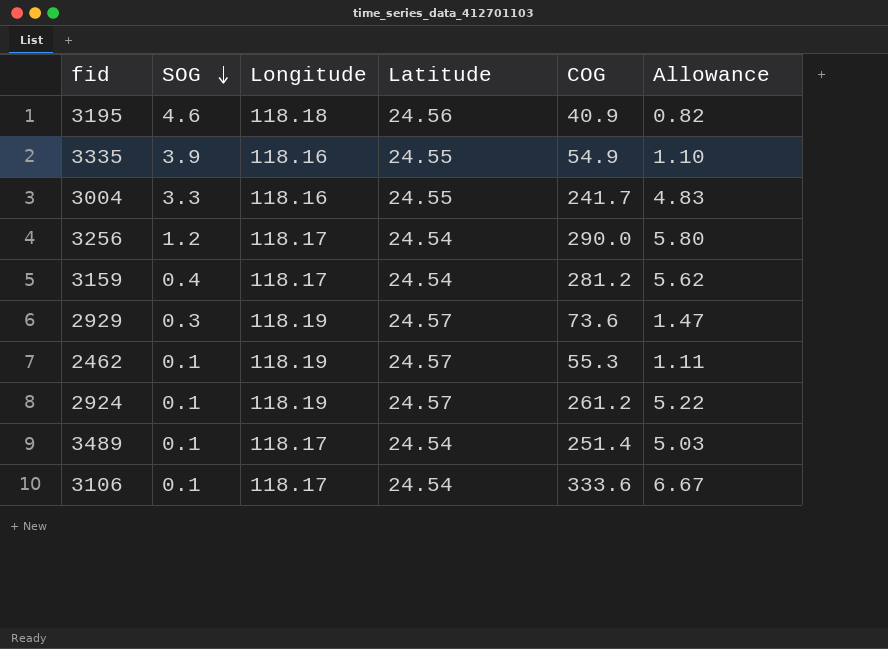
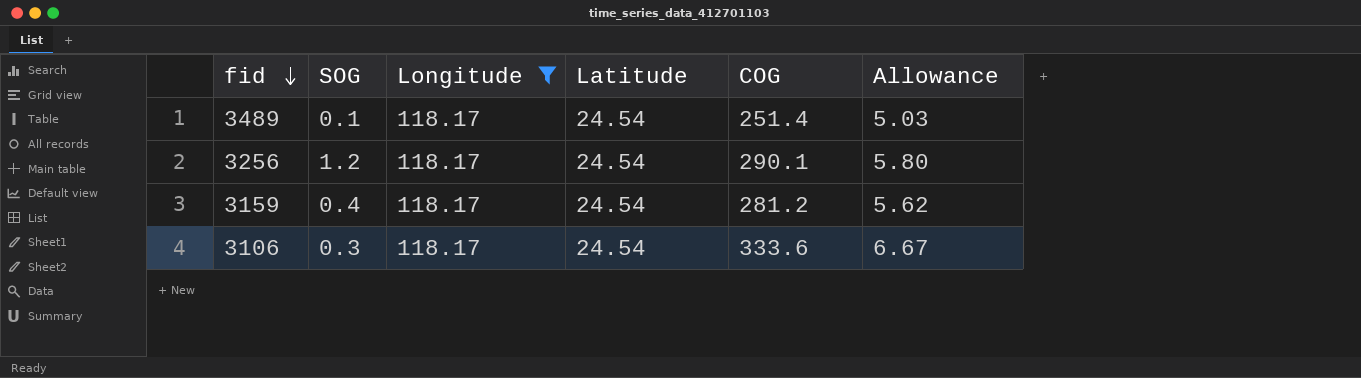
filter: none -> Longitude = 118.17
row order: SOG descending -> fid descending
3256 | COG: 290.0 -> 290.1
3106 | SOG: 0.1 -> 0.3

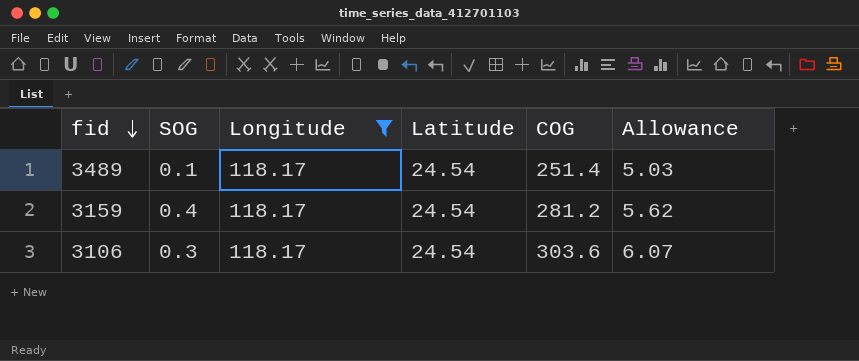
row 3256: 1.2 | 118.17 | 24.54 | 290.1 | 5.80 -> none
3106 | COG: 333.6 -> 303.6
3106 | Allowance: 6.67 -> 6.07

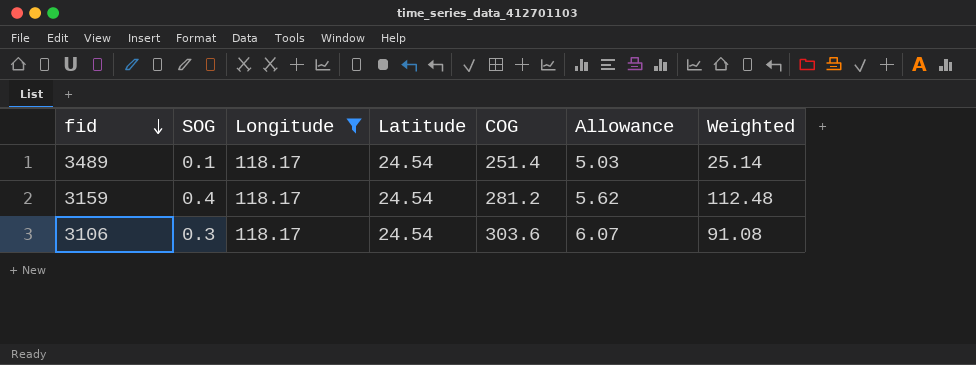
column Weighted | formula: none -> [SOG] * [COG]

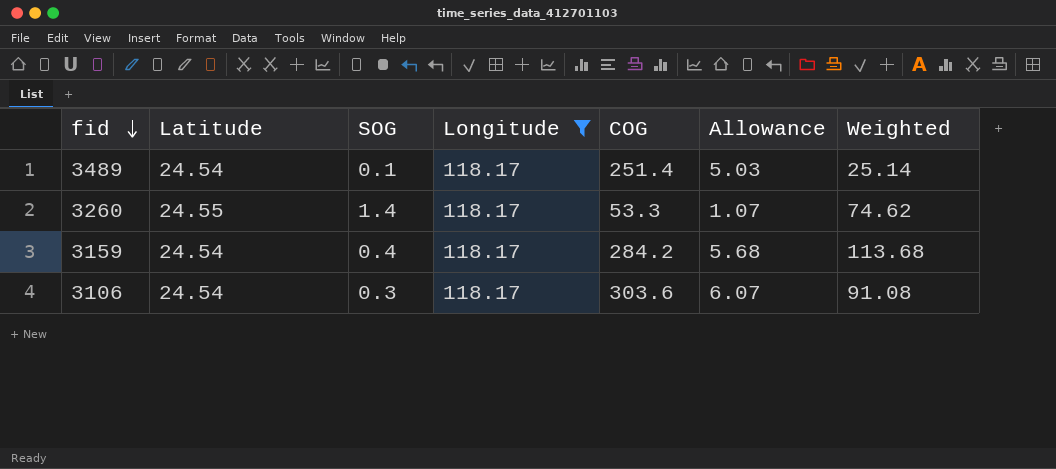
column Latitude | position: 4 -> 2
row 3260: none -> 24.55 | 1.4 | 118.17 | 53.3 | 1.07 | 74.62
3159 | COG: 281.2 -> 284.2
3159 | Allowance: 5.62 -> 5.68
3159 | Weighted: 112.48 -> 113.68

